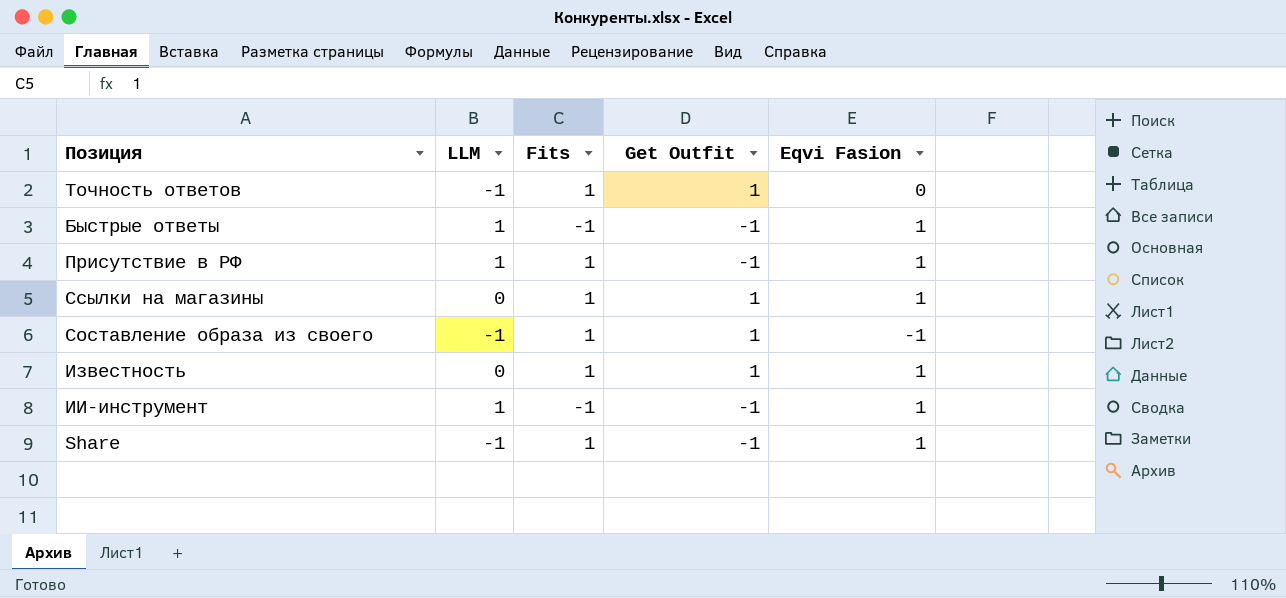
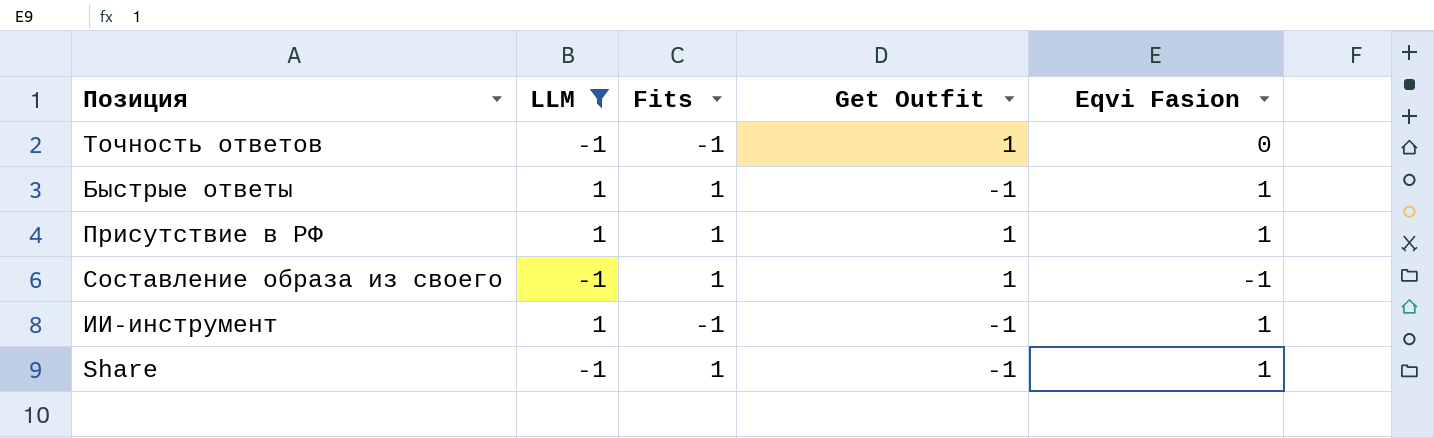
filter: none -> LLM != 0
Точность ответов | Fits: 1 -> -1
Быстрые ответы | Fits: -1 -> 1
Присутствие в РФ | Get Outfit: -1 -> 1

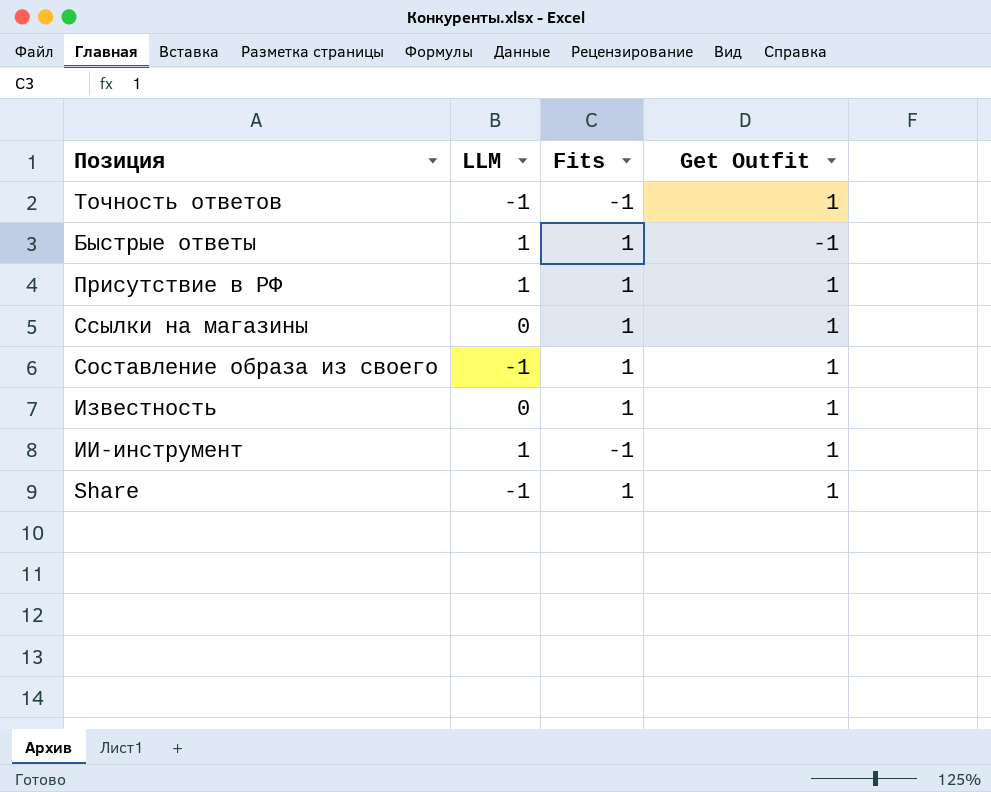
filter: LLM != 0 -> none
column Eqvi Fasion | position: 5 -> none
ИИ-инструмент | Get Outfit: -1 -> 1
Share | Get Outfit: -1 -> 1

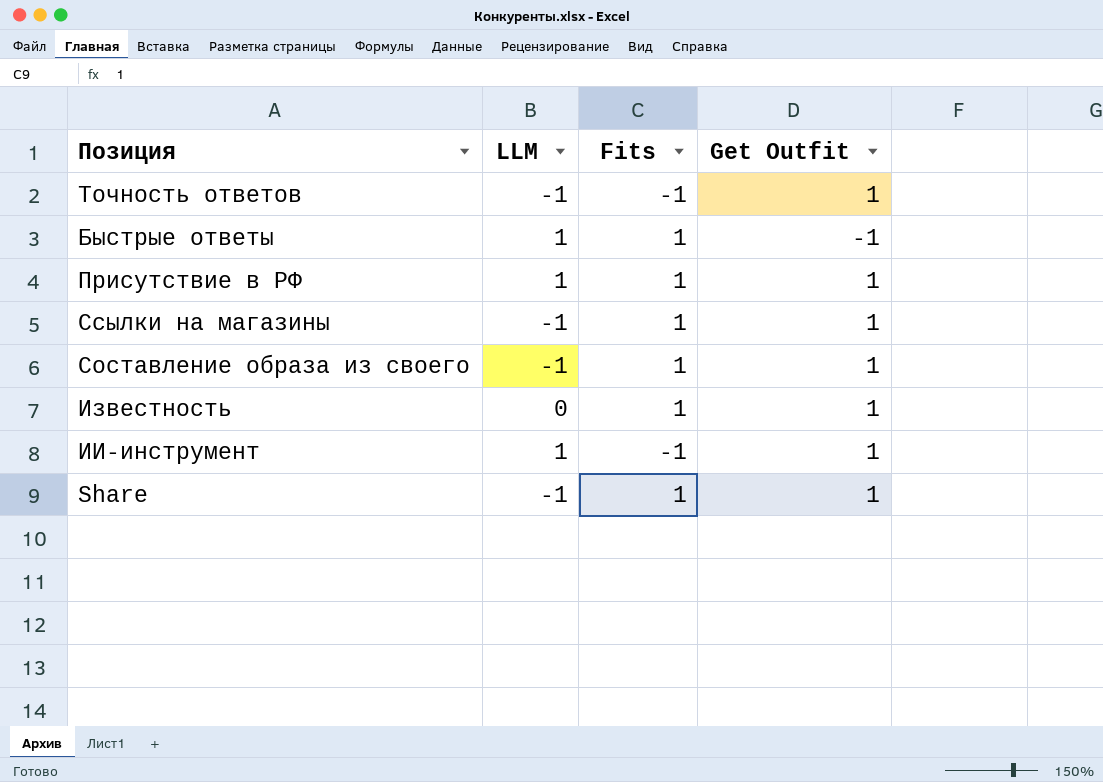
Ссылки на магазины | LLM: 0 -> -1

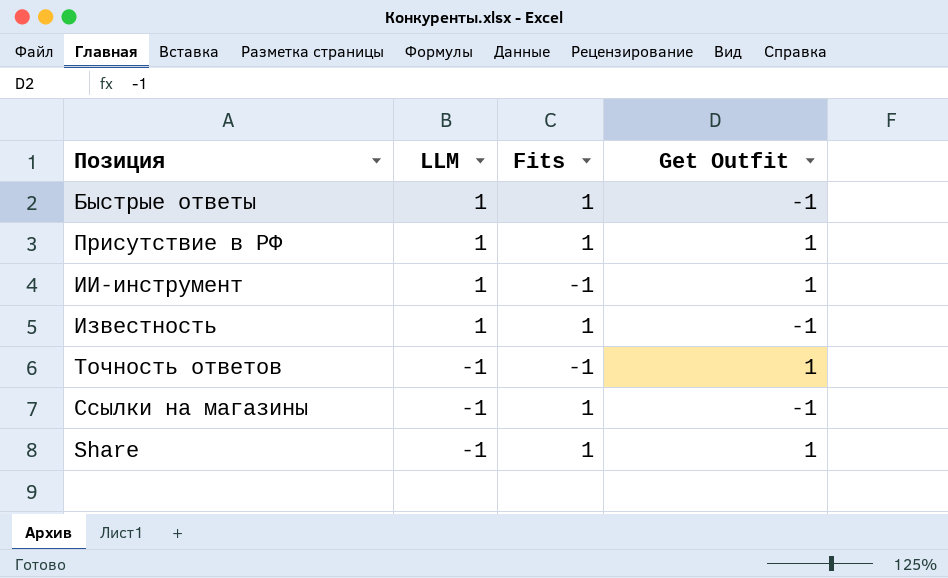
row order: none -> LLM descending
row Составление образа из своего: -1 | 1 | 1 -> none
Известность | LLM: 0 -> 1
Известность | Get Outfit: 1 -> -1
Ссылки на магазины | Get Outfit: 1 -> -1

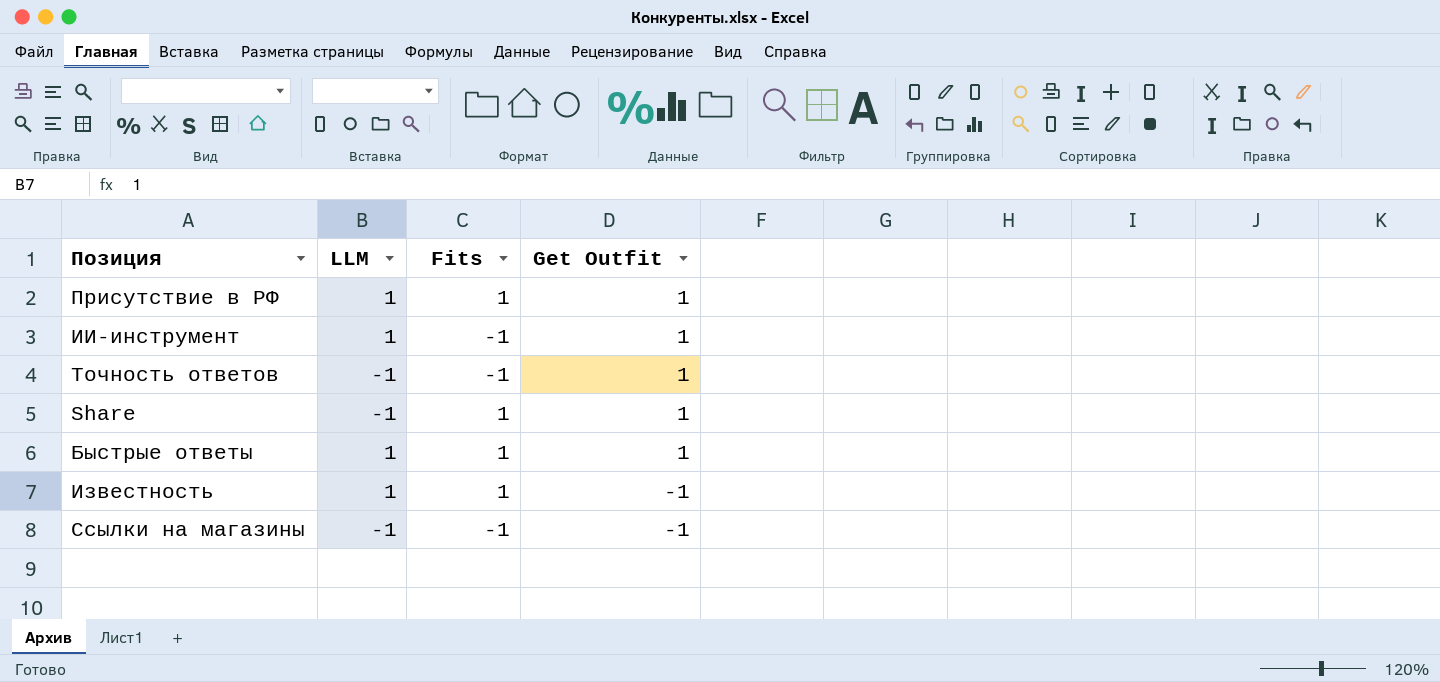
row order: LLM descending -> Get Outfit descending
Быстрые ответы | Get Outfit: -1 -> 1
Ссылки на магазины | Fits: 1 -> -1

